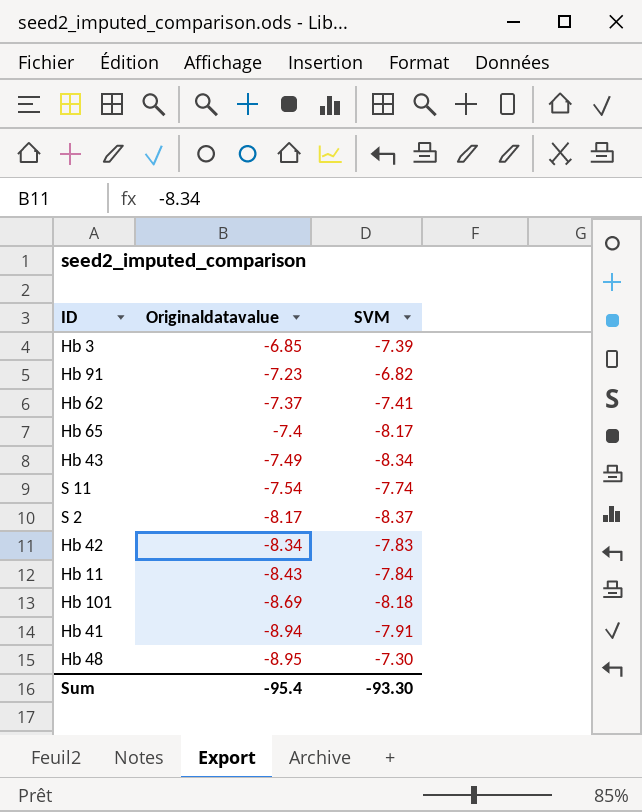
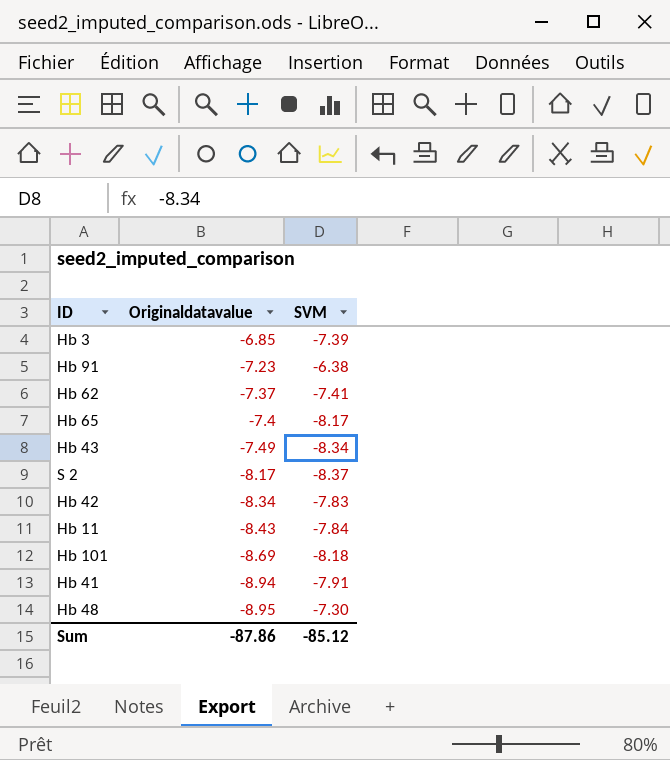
row S 11: -7.54 | -7.74 -> none
Hb 91 | SVM: -6.82 -> -6.38
Sum | Originaldatavalue: -95.4 -> -87.86
Sum | SVM: -93.30 -> -85.12

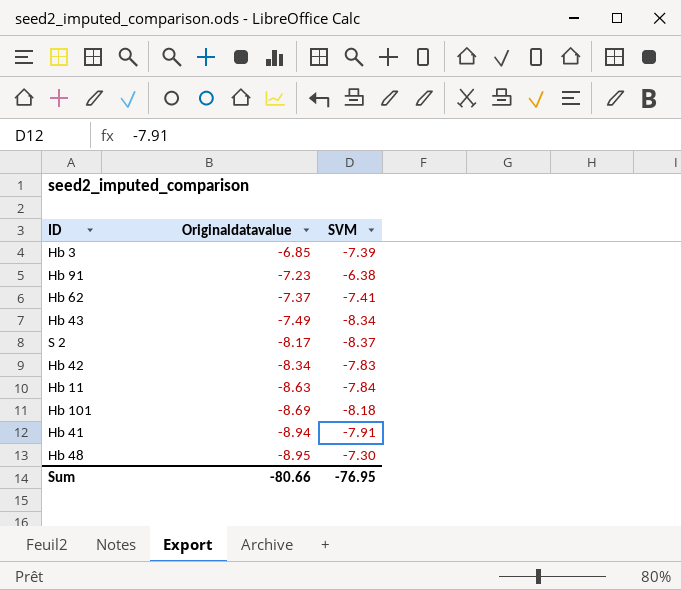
row Hb 65: -7.4 | -8.17 -> none
Hb 11 | Originaldatavalue: -8.43 -> -8.63
Sum | Originaldatavalue: -87.86 -> -80.66
Sum | SVM: -85.12 -> -76.95

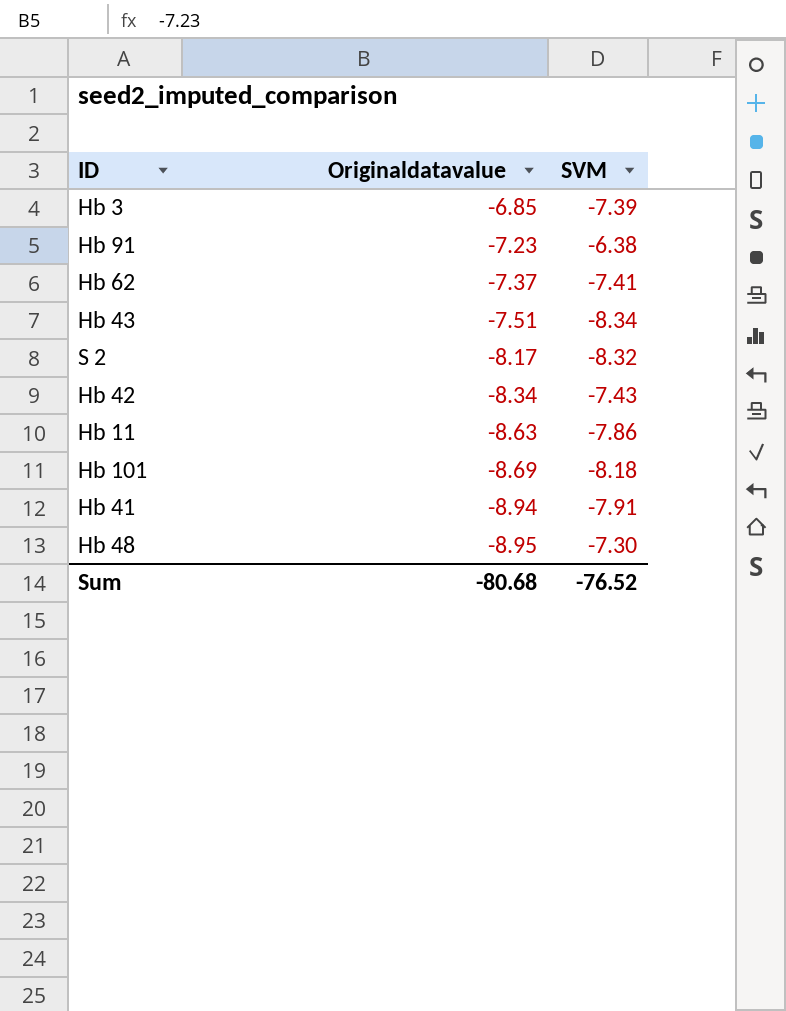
Hb 43 | Originaldatavalue: -7.49 -> -7.51
S 2 | SVM: -8.37 -> -8.32
Hb 42 | SVM: -7.83 -> -7.43
Hb 11 | SVM: -7.84 -> -7.86
Sum | Originaldatavalue: -80.66 -> -80.68
Sum | SVM: -76.95 -> -76.52

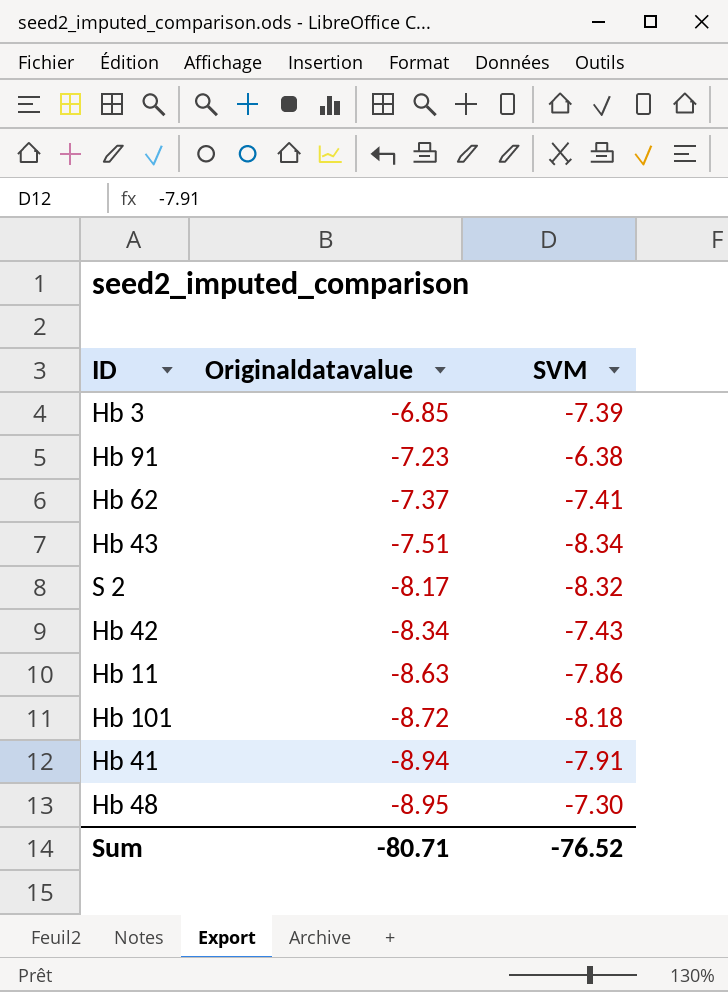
Hb 101 | Originaldatavalue: -8.69 -> -8.72
Sum | Originaldatavalue: -80.68 -> -80.71

